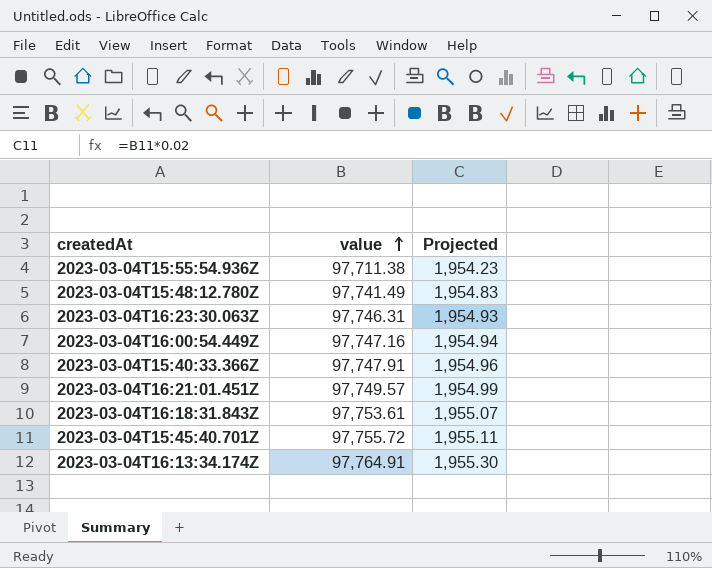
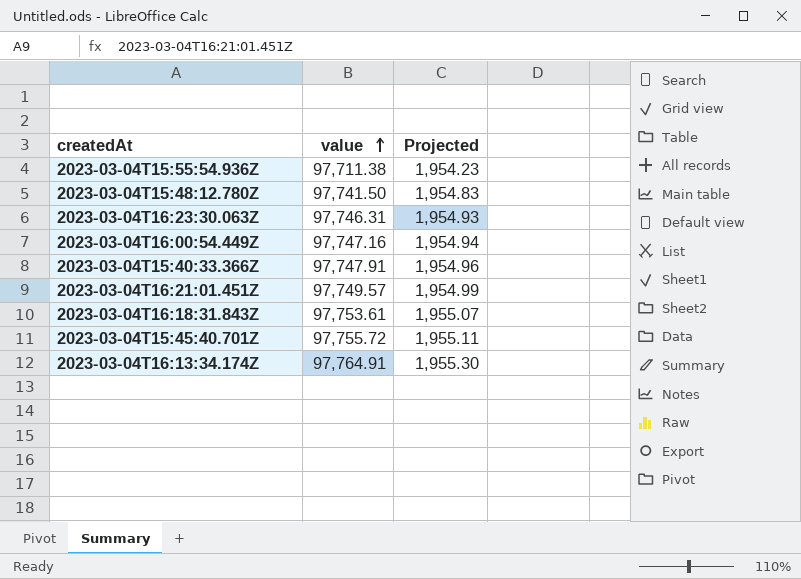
2023-03-04T15:48:12.780Z | value: 97,741.49 -> 97,741.50

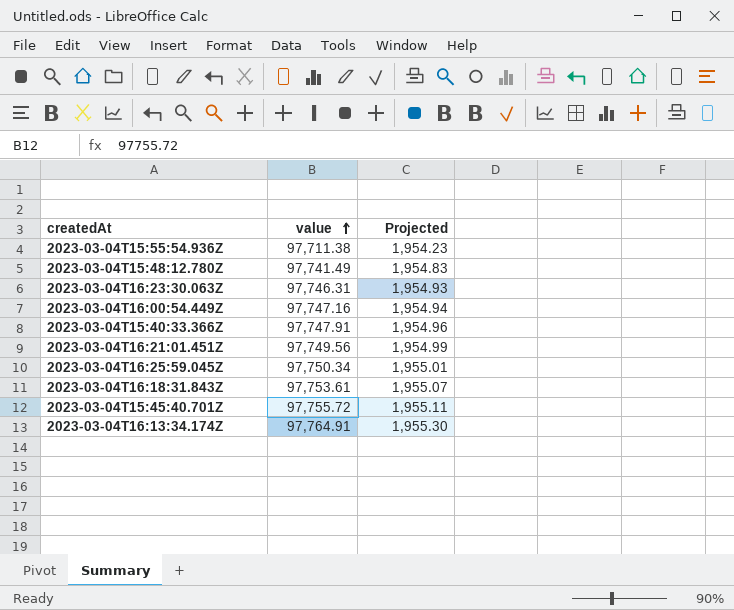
2023-03-04T15:48:12.780Z | value: 97,741.50 -> 97,741.49
2023-03-04T16:21:01.451Z | value: 97,749.57 -> 97,749.56
row 2023-03-04T16:25:59.045Z: none -> 97,750.34 | 1,955.01

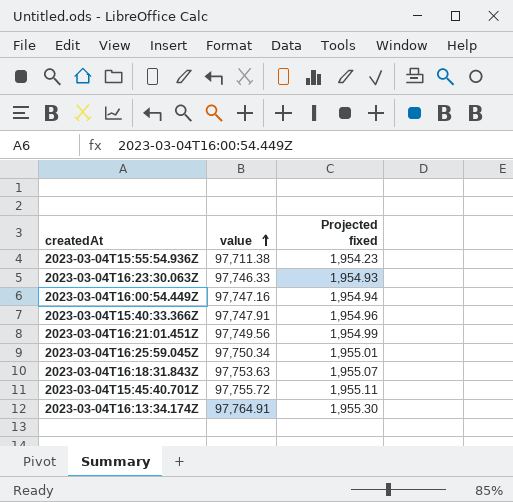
column name: Projected -> Projected fixed
row 2023-03-04T15:48:12.780Z: 97,741.49 | 1,954.83 -> none
2023-03-04T16:23:30.063Z | value: 97,746.31 -> 97,746.33
2023-03-04T16:18:31.843Z | value: 97,753.61 -> 97,753.63

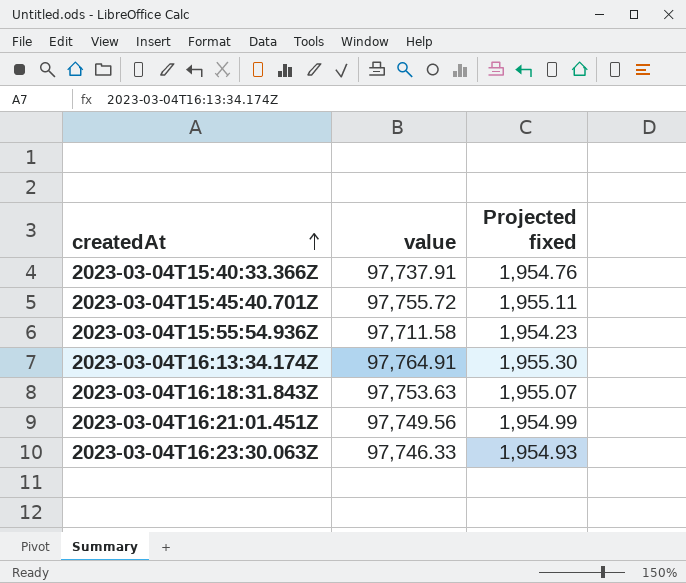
row order: value ascending -> createdAt ascending
row 2023-03-04T16:00:54.449Z: 97,747.16 | 1,954.94 -> none
row 2023-03-04T16:25:59.045Z: 97,750.34 | 1,955.01 -> none
2023-03-04T15:40:33.366Z | value: 97,747.91 -> 97,737.91
2023-03-04T15:40:33.366Z | Projected fixed: 1,954.96 -> 1,954.76
2023-03-04T15:55:54.936Z | value: 97,711.38 -> 97,711.58

